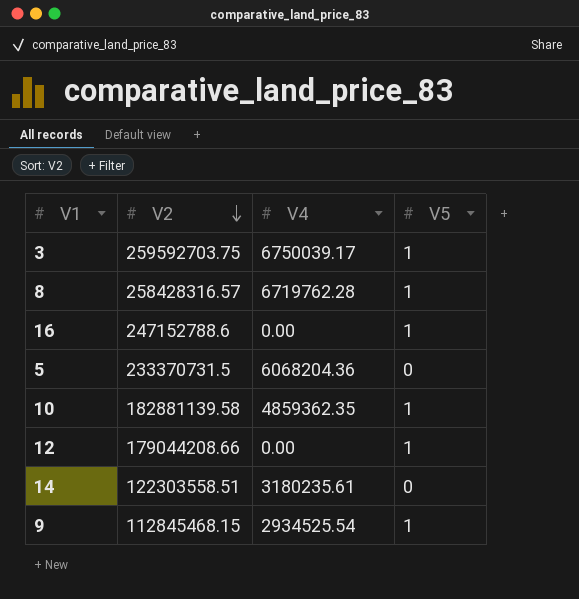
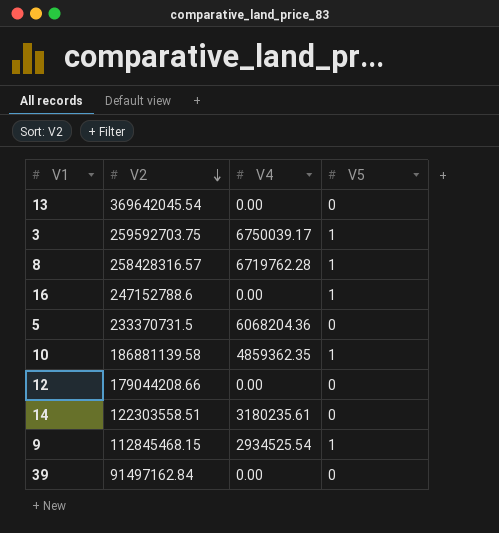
row 13: none -> 369642045.54 | 0.00 | 0
10 | V2: 182881139.58 -> 186881139.58
12 | V5: 1 -> 0
row 39: none -> 91497162.84 | 0.00 | 0

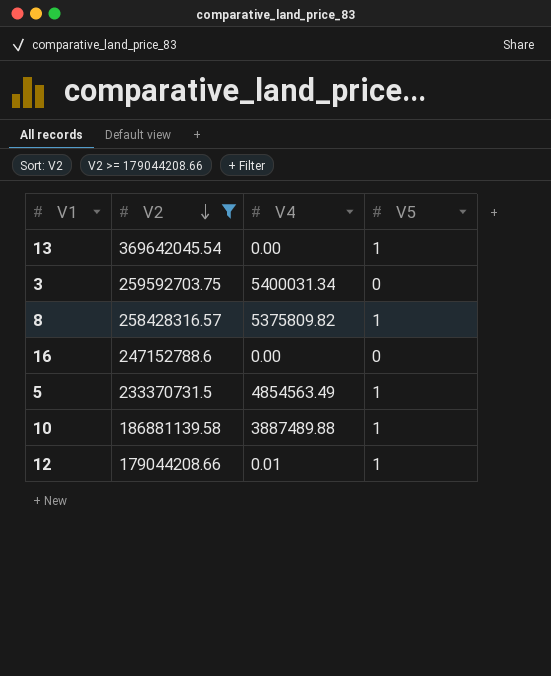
filter: none -> V2 >= 179044208.66
13 | V5: 0 -> 1
3 | V4: 6750039.17 -> 5400031.34
3 | V5: 1 -> 0
8 | V4: 6719762.28 -> 5375809.82
16 | V5: 1 -> 0
5 | V4: 6068204.36 -> 4854563.49
5 | V5: 0 -> 1
10 | V4: 4859362.35 -> 3887489.88
12 | V4: 0.00 -> 0.01
12 | V5: 0 -> 1

